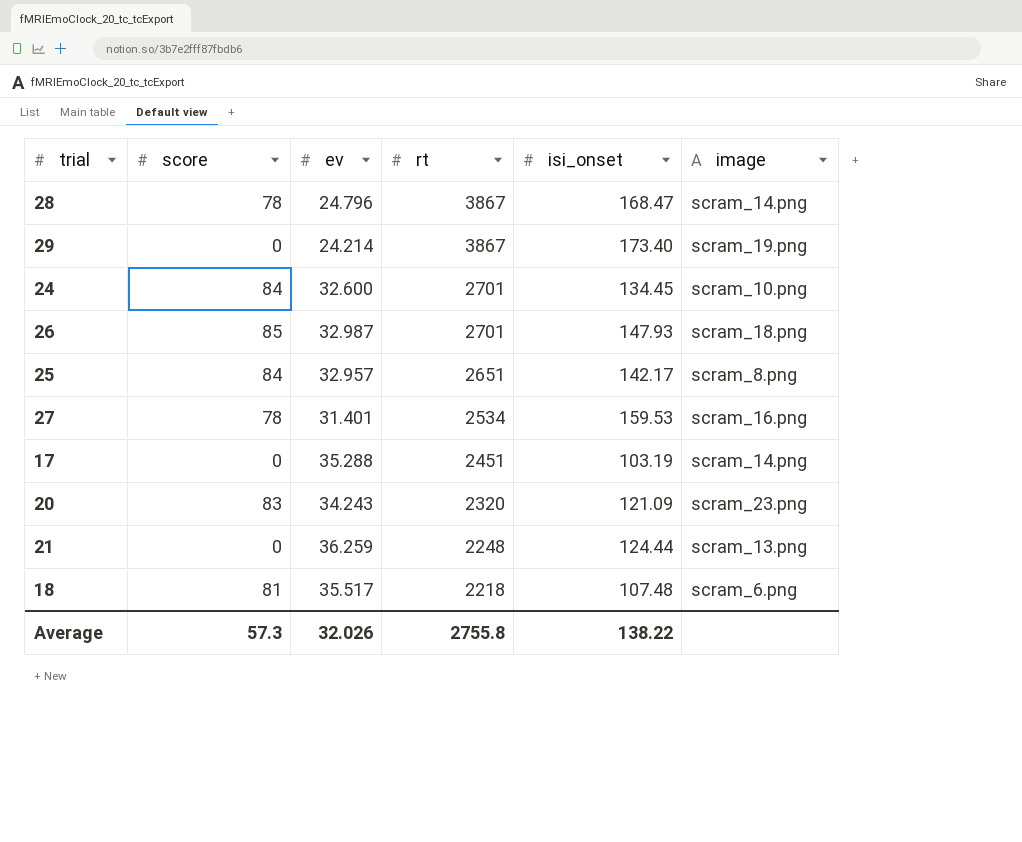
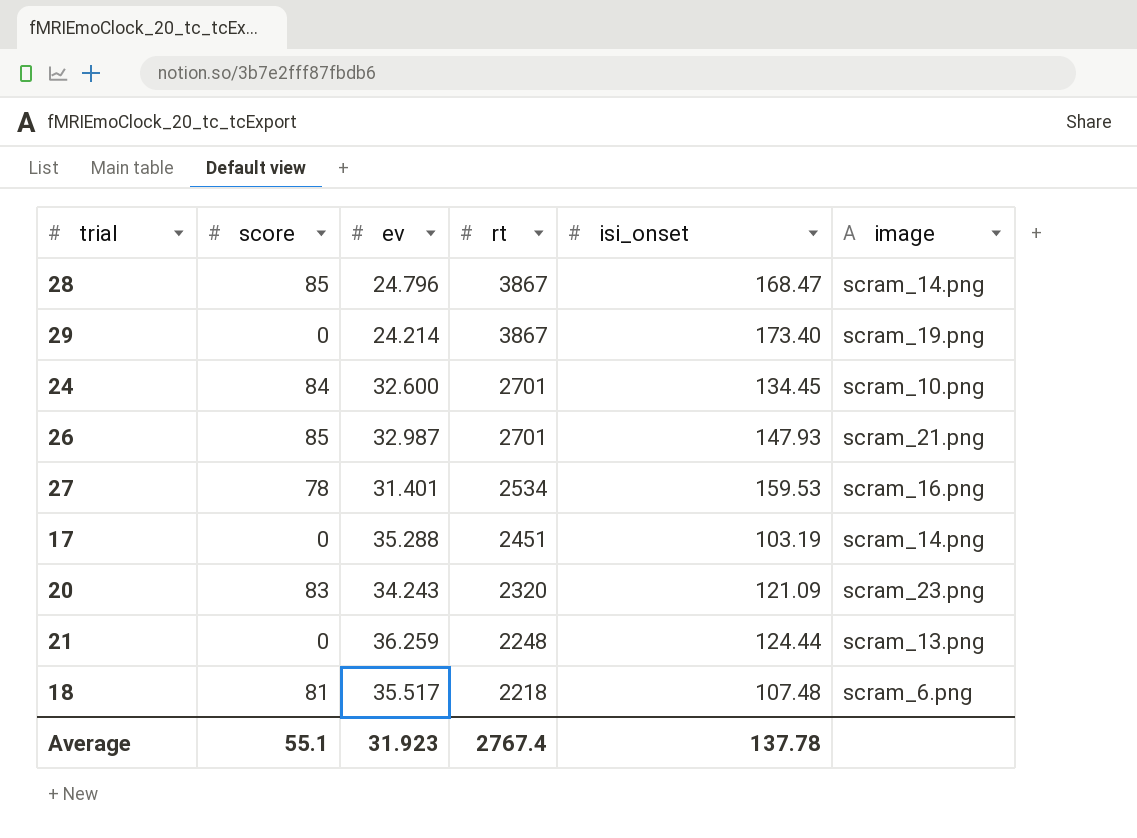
row 25: 84 | 32.957 | 2651 | 142.17 | scram_8.png -> none
28 | score: 78 -> 85
26 | image: scram_18.png -> scram_21.png
Average | score: 57.3 -> 55.1
Average | ev: 32.026 -> 31.923
Average | rt: 2755.8 -> 2767.4
Average | isi_onset: 138.22 -> 137.78

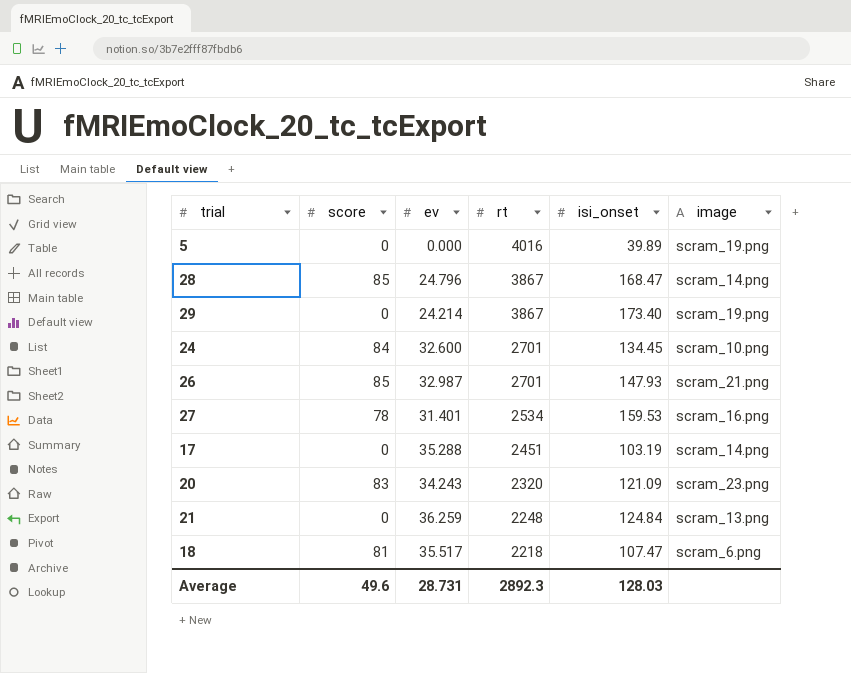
row 5: none -> 0 | 0.000 | 4016 | 39.89 | scram_19.png
21 | isi_onset: 124.44 -> 124.84
18 | isi_onset: 107.48 -> 107.47
Average | score: 55.1 -> 49.6
Average | ev: 31.923 -> 28.731
Average | rt: 2767.4 -> 2892.3
Average | isi_onset: 137.78 -> 128.03

